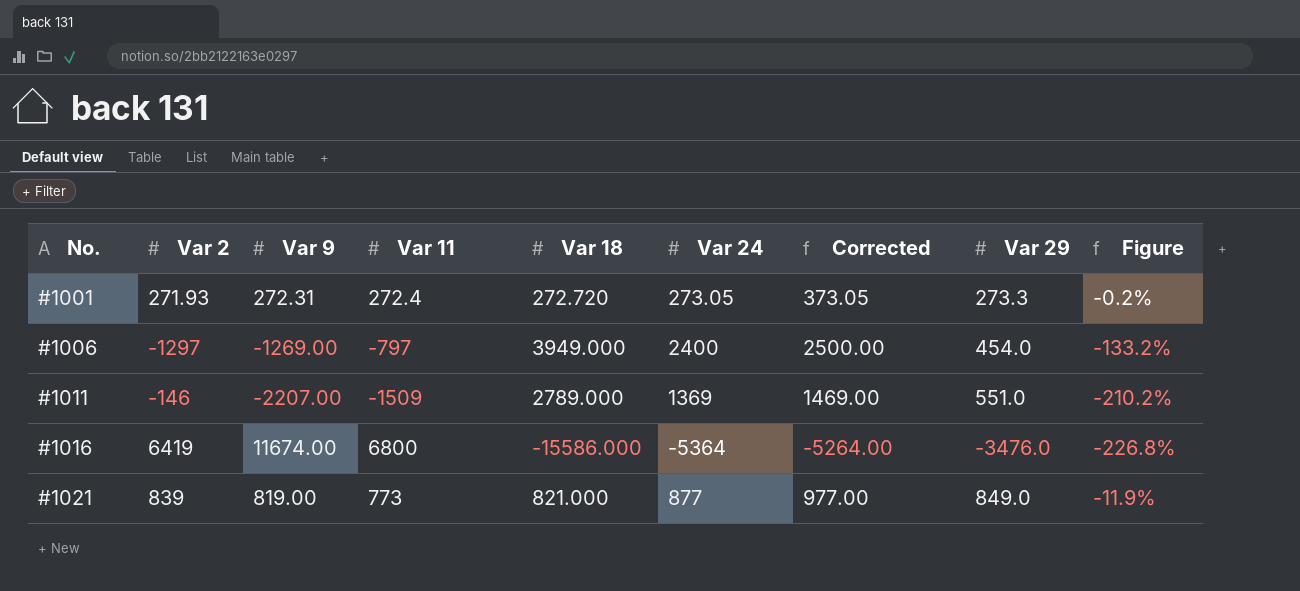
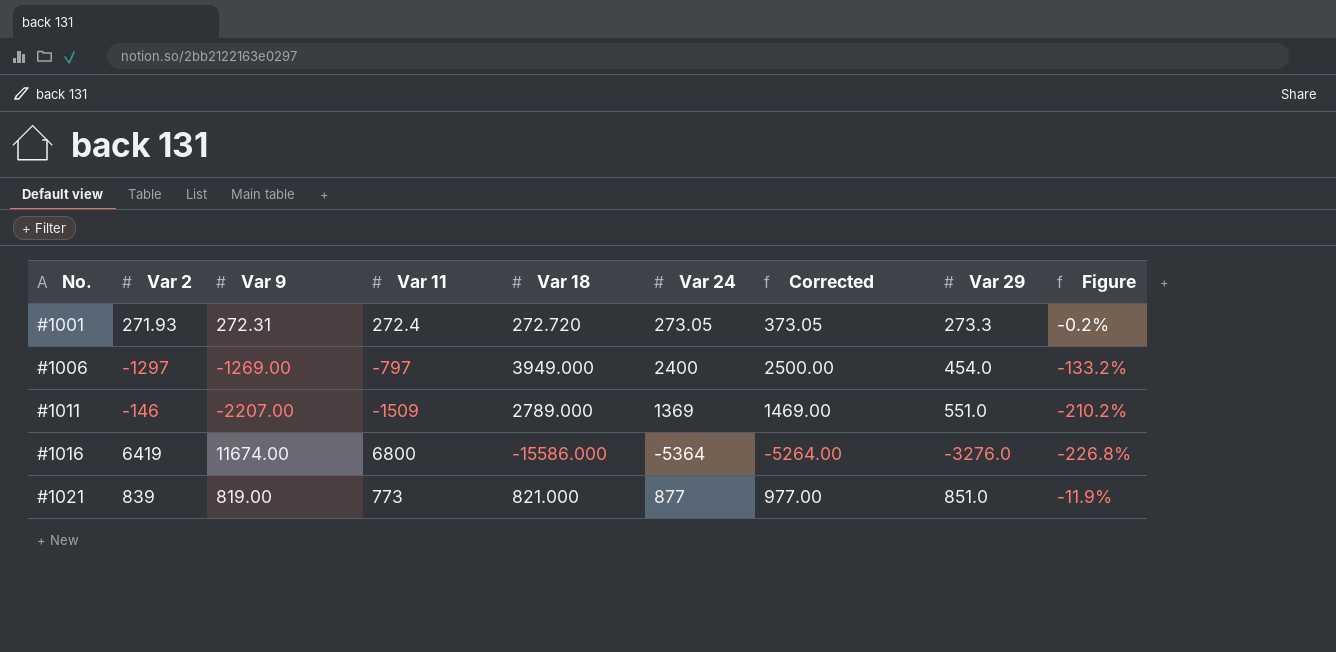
#1016 | Var 29: -3476.0 -> -3276.0
#1021 | Var 29: 849.0 -> 851.0

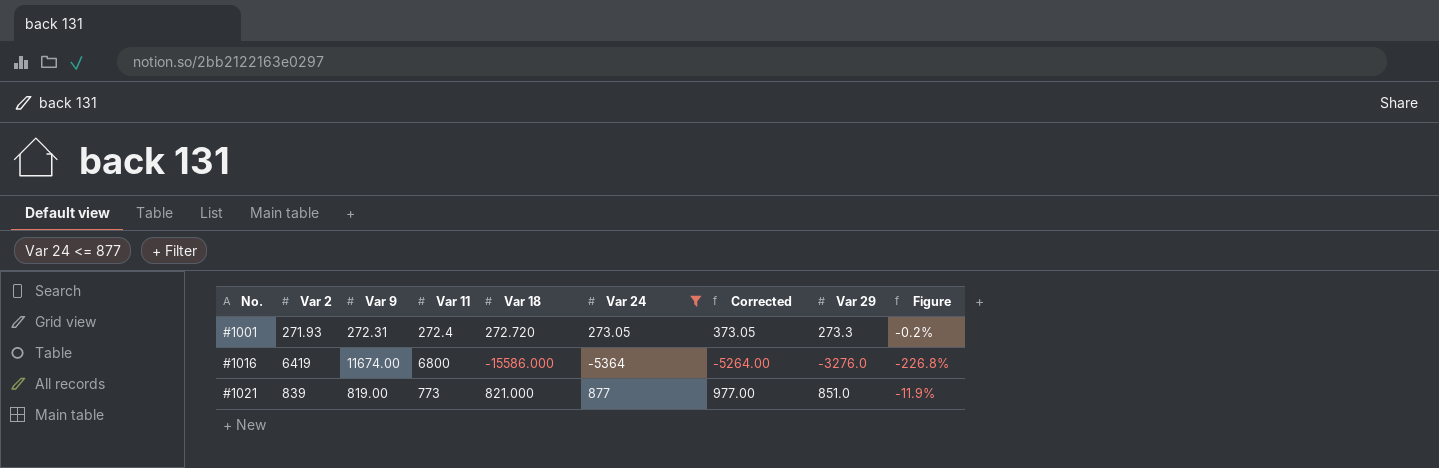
filter: none -> Var 24 <= 877

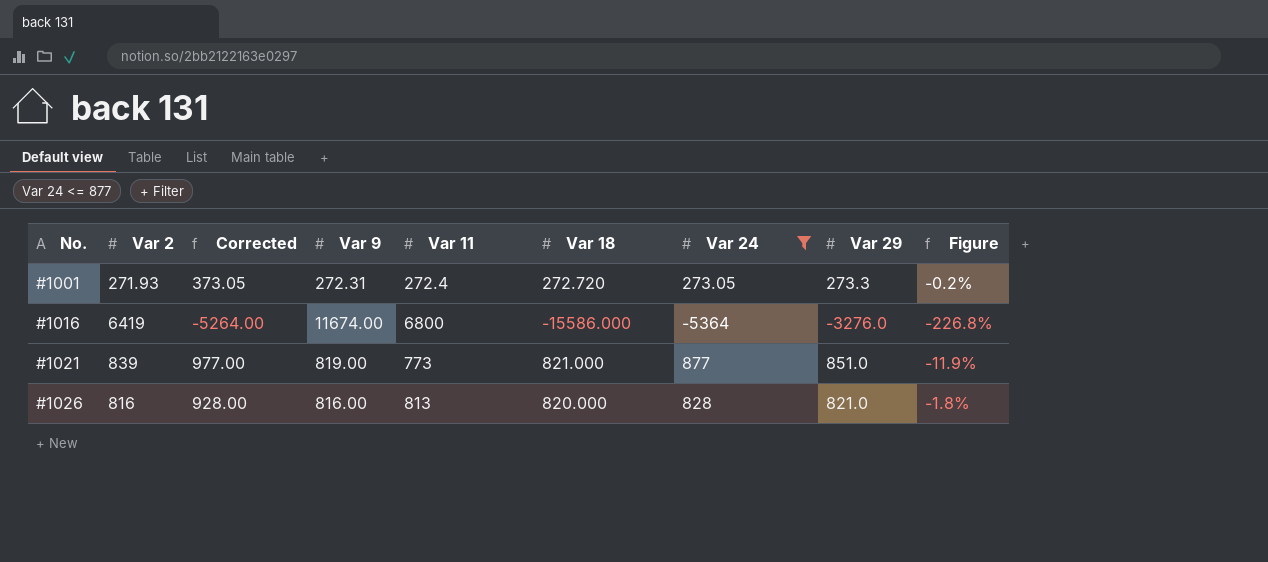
column Corrected | position: 7 -> 3
row #1026: none -> 816 | 928.00 | 816.00 | 813 | 820.000 | 828 | 821.0 | -1.8%

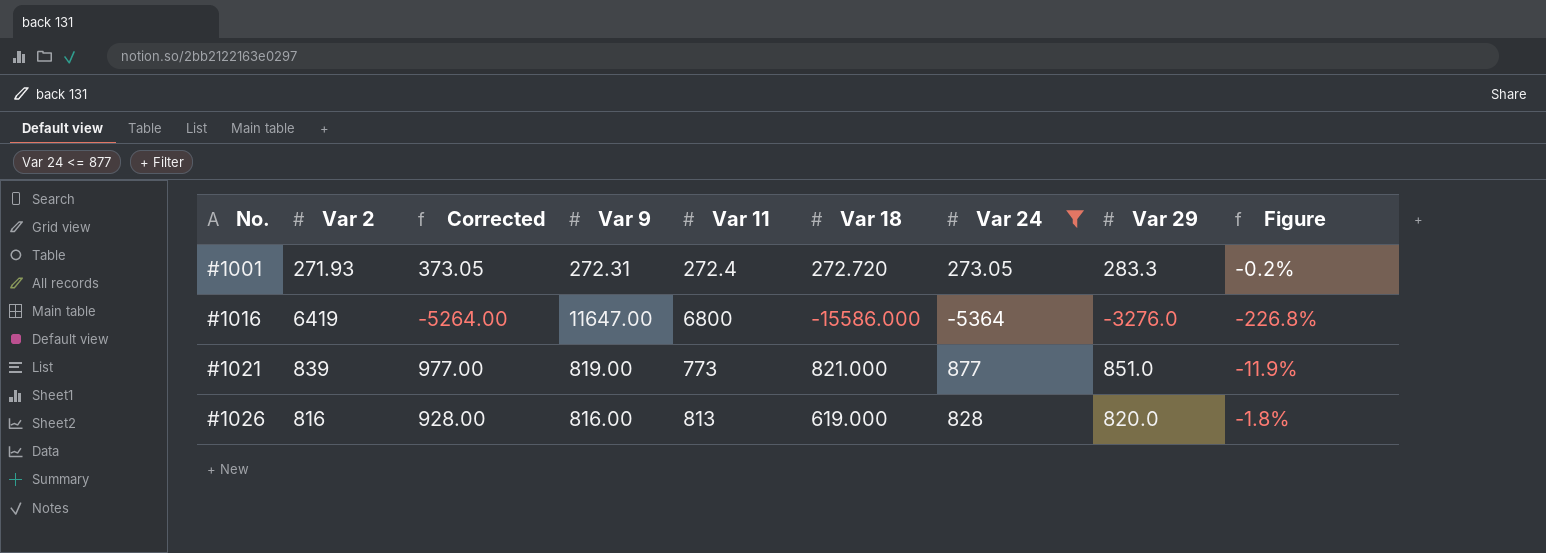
#1001 | Var 29: 273.3 -> 283.3
#1016 | Var 9: 11674.00 -> 11647.00
#1026 | Var 18: 820.000 -> 619.000
#1026 | Var 29: 821.0 -> 820.0

